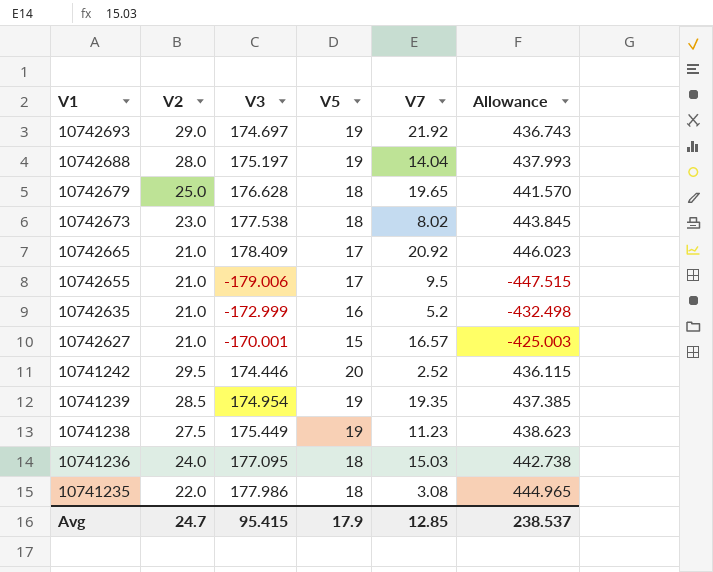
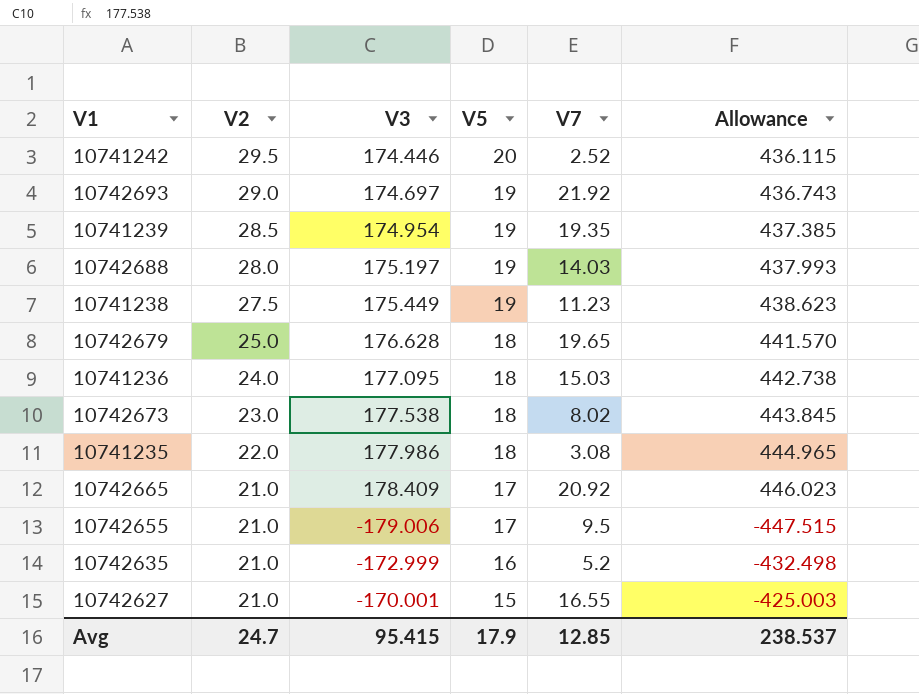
row order: V1 descending -> V2 descending
10742688 | V7: 14.04 -> 14.03
10742627 | V7: 16.57 -> 16.55

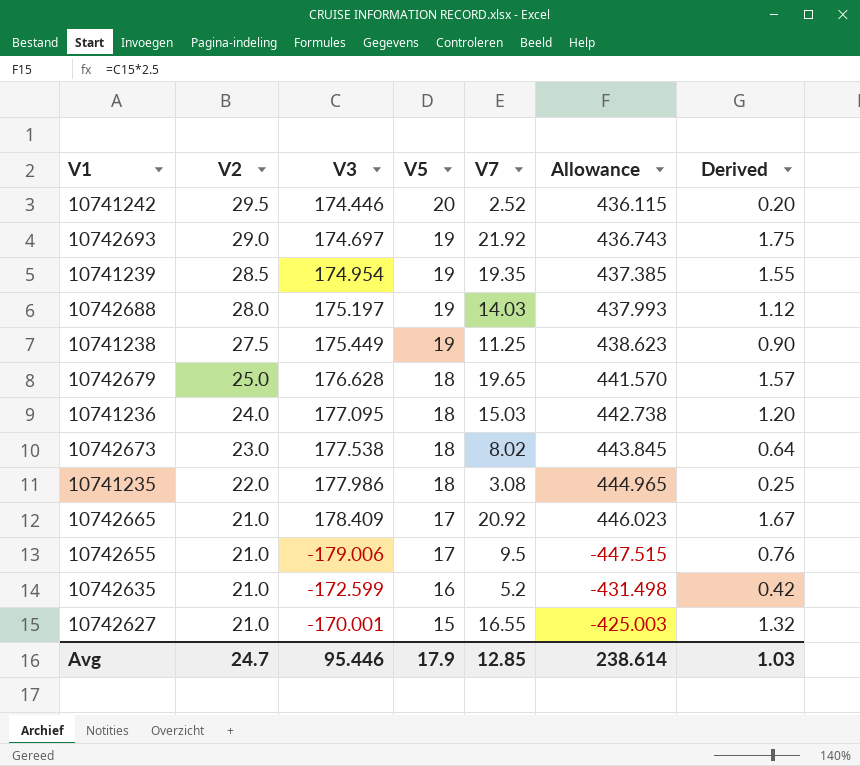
column Derived | formula: none -> [V7] * 0.08
10741238 | V7: 11.23 -> 11.25
10742635 | V3: -172.999 -> -172.599
10742635 | Allowance: -432.498 -> -431.498
Avg | V3: 95.415 -> 95.446
Avg | Allowance: 238.537 -> 238.614

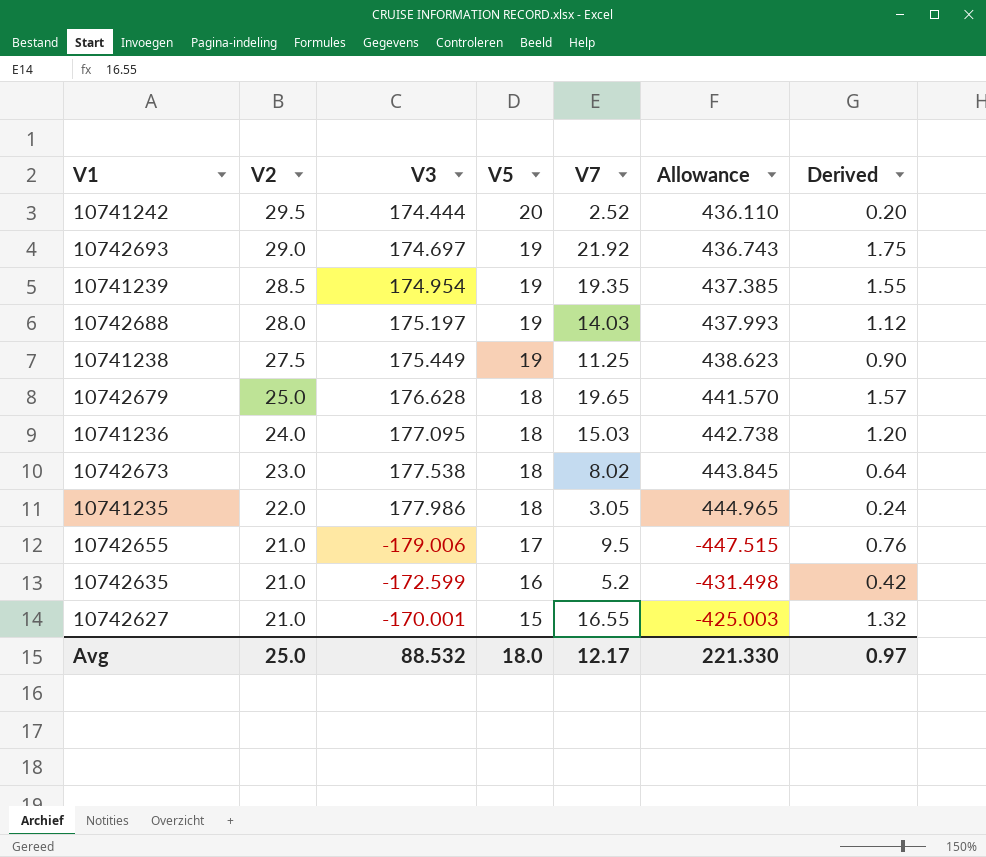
row 10742665: 21.0 | 178.409 | 17 | 20.92 | 446.023 | 1.67 -> none
10741242 | V3: 174.446 -> 174.444
10741242 | Allowance: 436.115 -> 436.110
10741235 | V7: 3.08 -> 3.05
10741235 | Derived: 0.25 -> 0.24
Avg | V2: 24.7 -> 25.0
Avg | V3: 95.446 -> 88.532
Avg | V5: 17.9 -> 18.0
Avg | V7: 12.85 -> 12.17
Avg | Allowance: 238.614 -> 221.330
Avg | Derived: 1.03 -> 0.97

